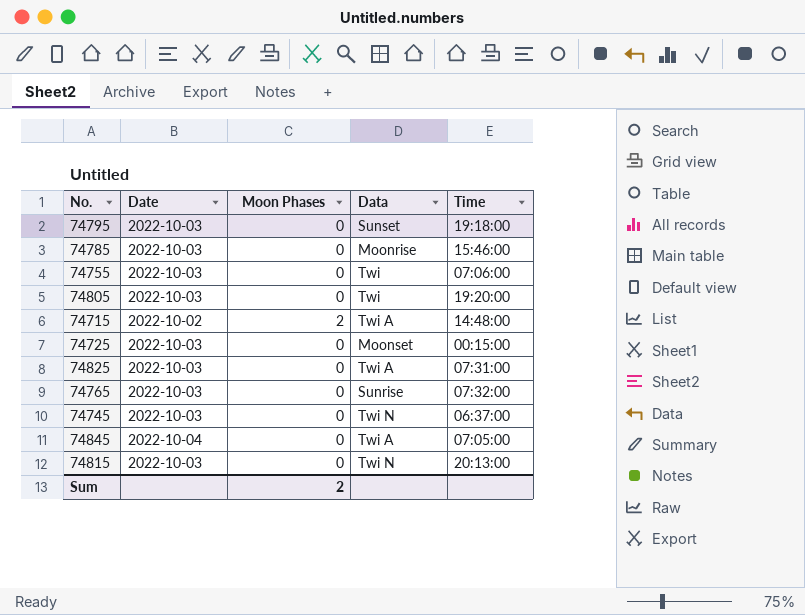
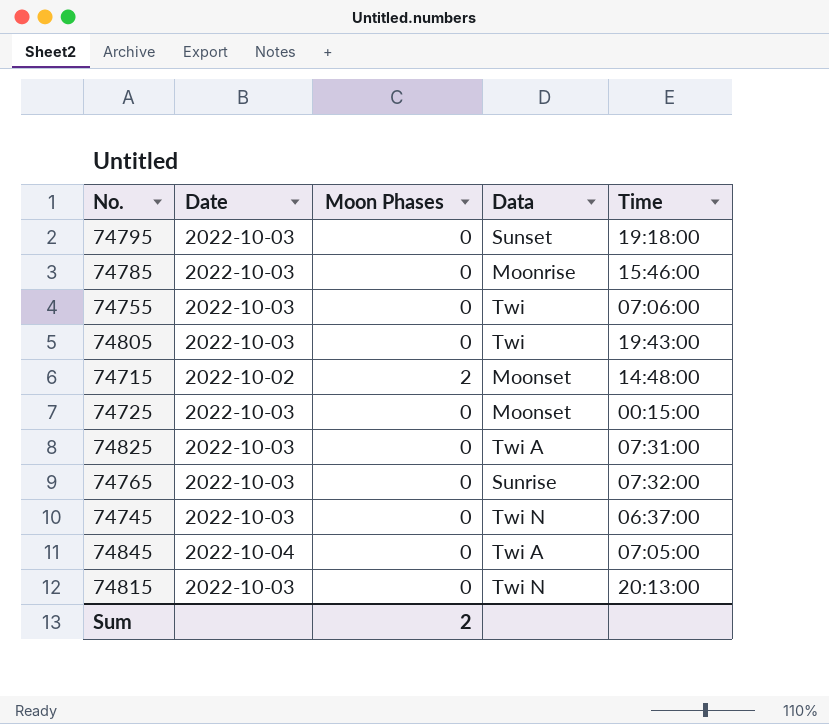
74805 | Time: 19:20:00 -> 19:43:00
74715 | Data: Twi A -> Moonset

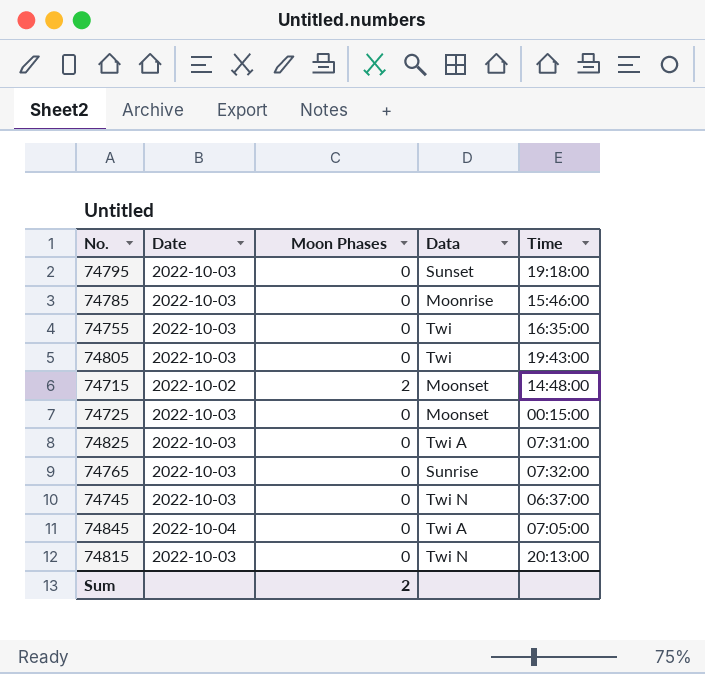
74755 | Time: 07:06:00 -> 16:35:00

